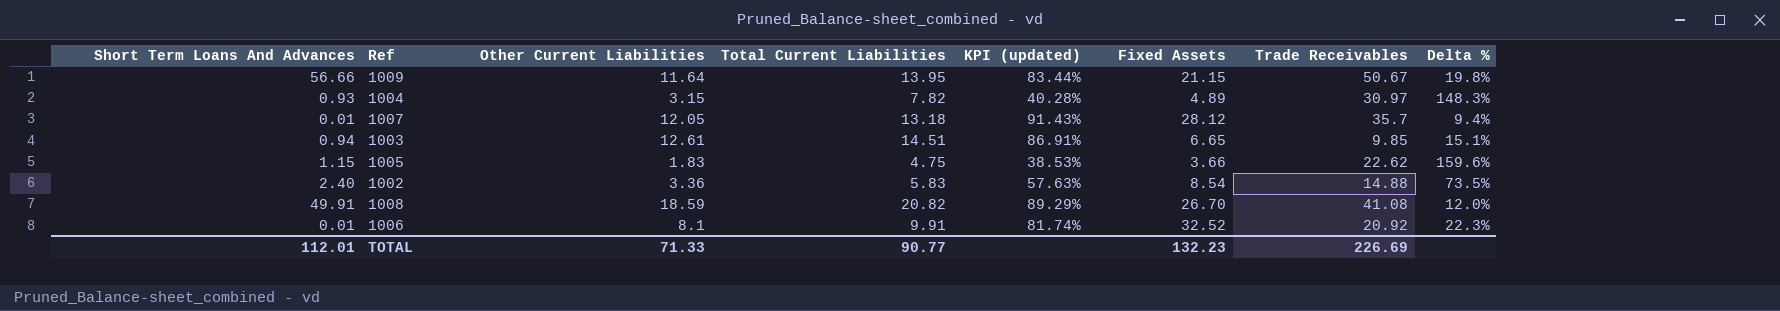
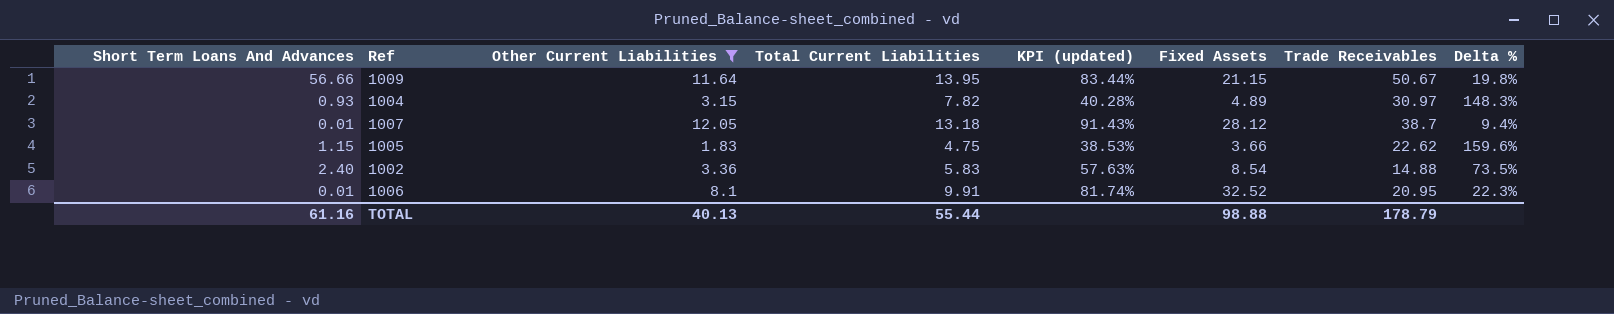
filter: none -> Other Current Liabilities <= 12.05
1007 | Trade Receivables: 35.7 -> 38.7
1006 | Trade Receivables: 20.92 -> 20.95
TOTAL | Short Term Loans And Advances: 112.01 -> 61.16
TOTAL | Other Current Liabilities: 71.33 -> 40.13
TOTAL | Total Current Liabilities: 90.77 -> 55.44
TOTAL | Fixed Assets: 132.23 -> 98.88
TOTAL | Trade Receivables: 226.69 -> 178.79

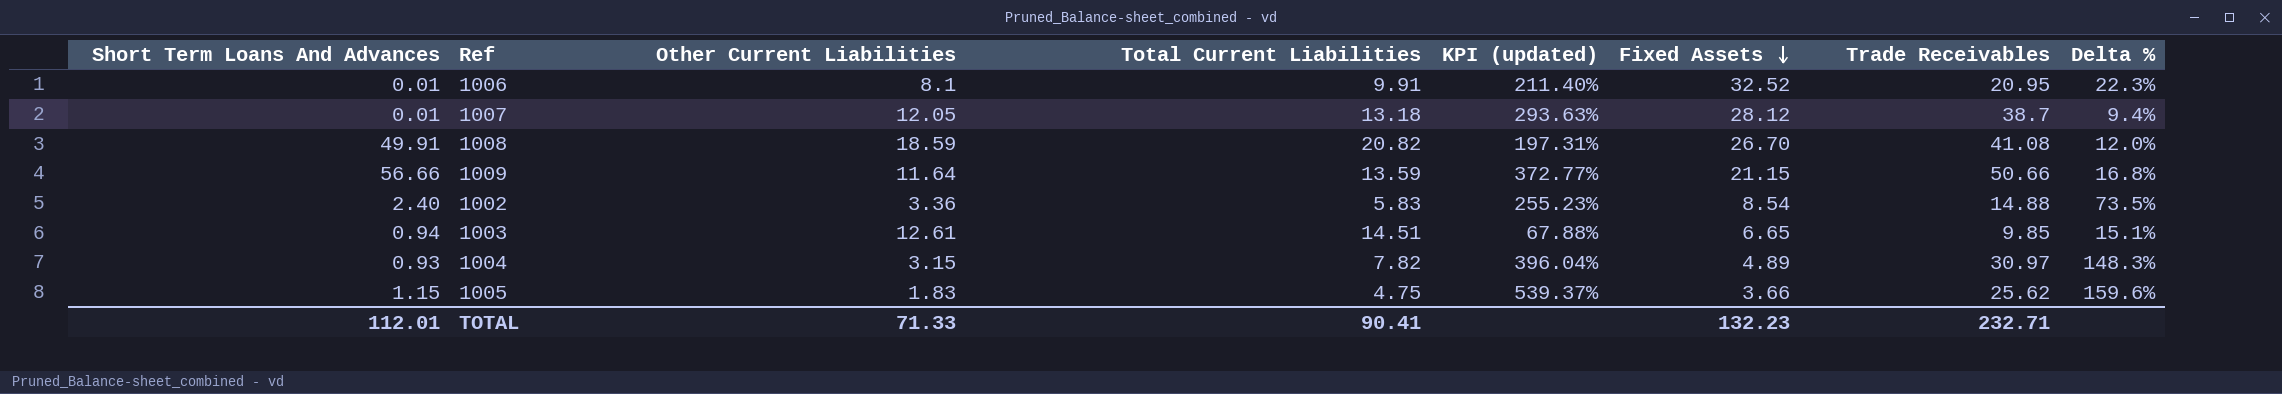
filter: Other Current Liabilities <= 12.05 -> none
row order: none -> Fixed Assets descending
column KPI (updated) | formula: [Other Current Liabilities] / [Total Current Liabilities] -> [Trade Receivables] / [Total Current Liabilities]
1009 | Total Current Liabilities: 13.95 -> 13.59
1009 | Trade Receivables: 50.67 -> 50.66
1009 | Delta %: 19.8% -> 16.8%
1005 | Trade Receivables: 22.62 -> 25.62
TOTAL | Short Term Loans And Advances: 61.16 -> 112.01
TOTAL | Other Current Liabilities: 40.13 -> 71.33
TOTAL | Total Current Liabilities: 55.44 -> 90.41
TOTAL | Fixed Assets: 98.88 -> 132.23
TOTAL | Trade Receivables: 178.79 -> 232.71

